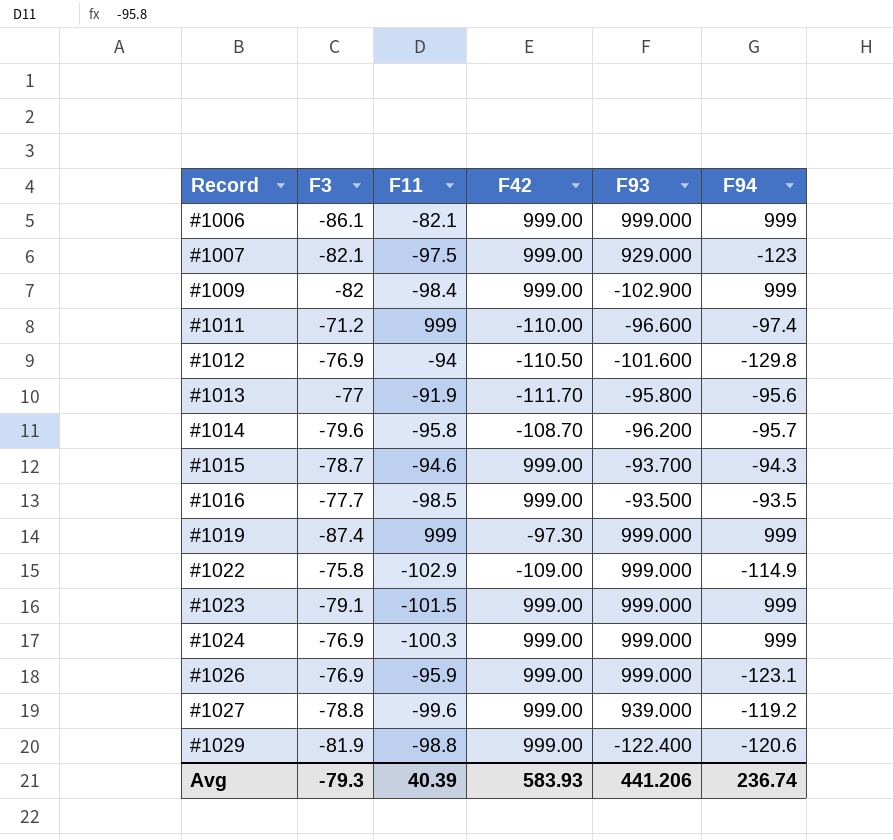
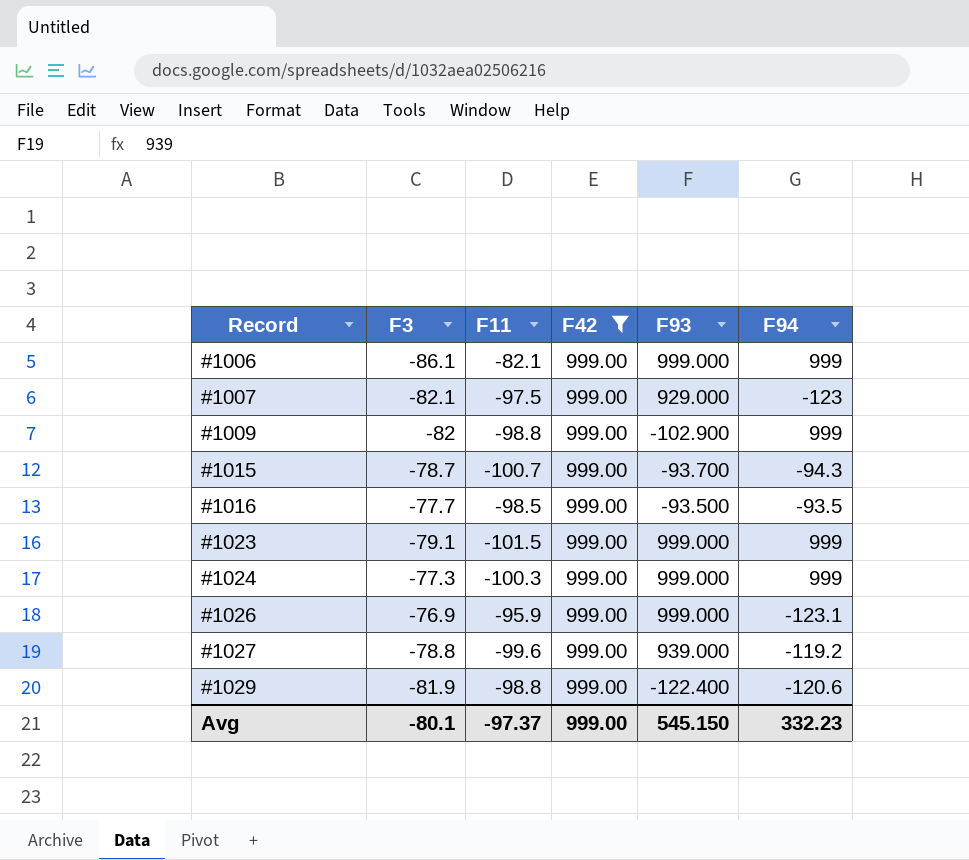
filter: none -> F42 = 999.00
#1009 | F11: -98.4 -> -98.8
#1015 | F11: -94.6 -> -100.7
#1024 | F3: -76.9 -> -77.3
Avg | F3: -79.3 -> -80.1
Avg | F11: 40.39 -> -97.37
Avg | F42: 583.93 -> 999.00
Avg | F93: 441.206 -> 545.150
Avg | F94: 236.74 -> 332.23

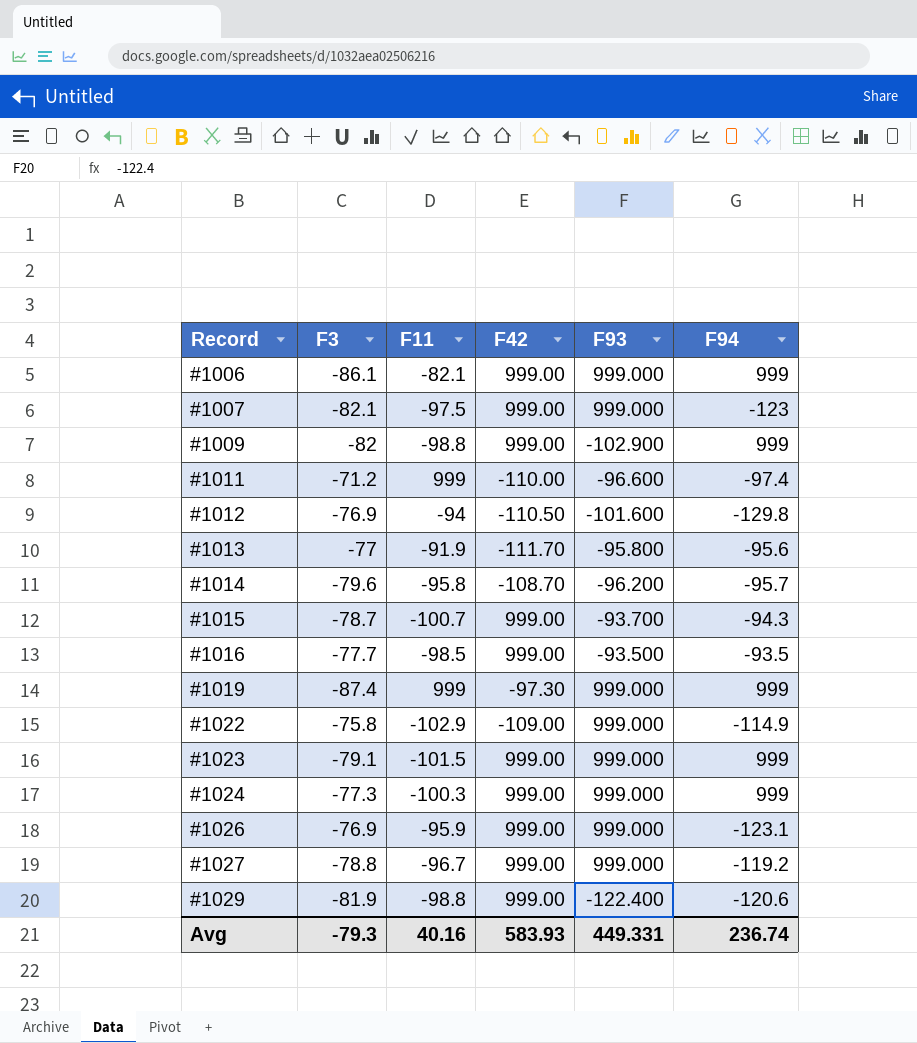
filter: F42 = 999.00 -> none
#1007 | F93: 929.000 -> 999.000
#1027 | F11: -99.6 -> -96.7
#1027 | F93: 939.000 -> 999.000
Avg | F3: -80.1 -> -79.3
Avg | F11: -97.37 -> 40.16
Avg | F42: 999.00 -> 583.93
Avg | F93: 545.150 -> 449.331
Avg | F94: 332.23 -> 236.74

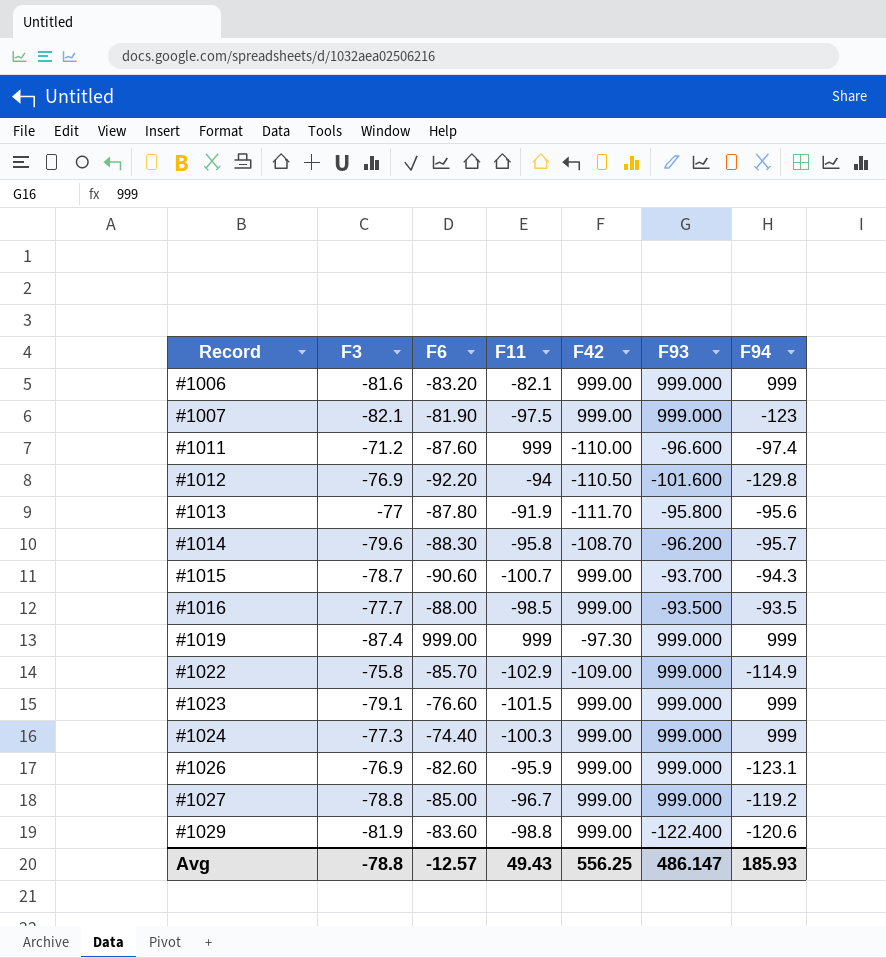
column F6 | position: none -> 3
row #1009: -82 | -98.8 | 999.00 | -102.900 | 999 -> none
#1006 | F3: -86.1 -> -81.6
Avg | F3: -79.3 -> -78.8
Avg | F11: 40.16 -> 49.43
Avg | F42: 583.93 -> 556.25
Avg | F93: 449.331 -> 486.147
Avg | F94: 236.74 -> 185.93

